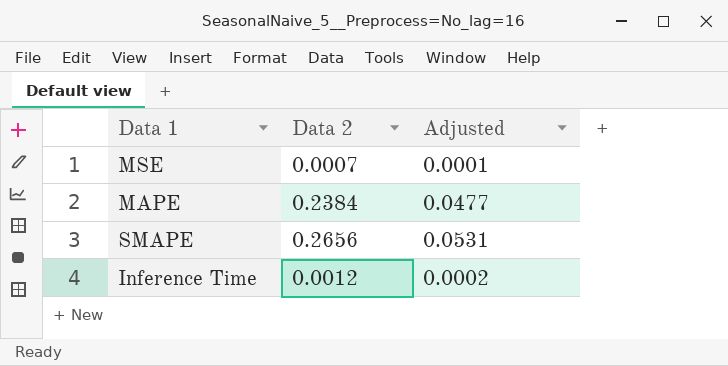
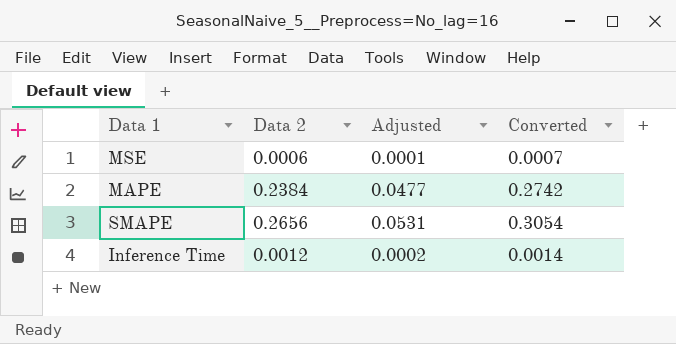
column Converted | formula: none -> [Data 2] * 1.15
MSE | Data 2: 0.0007 -> 0.0006

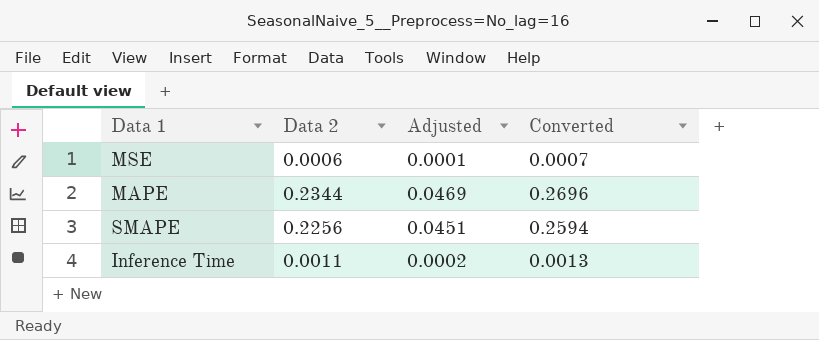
MAPE | Data 2: 0.2384 -> 0.2344
MAPE | Adjusted: 0.0477 -> 0.0469
MAPE | Converted: 0.2742 -> 0.2696
SMAPE | Data 2: 0.2656 -> 0.2256
SMAPE | Adjusted: 0.0531 -> 0.0451
SMAPE | Converted: 0.3054 -> 0.2594
Inference Time | Data 2: 0.0012 -> 0.0011
Inference Time | Converted: 0.0014 -> 0.0013

